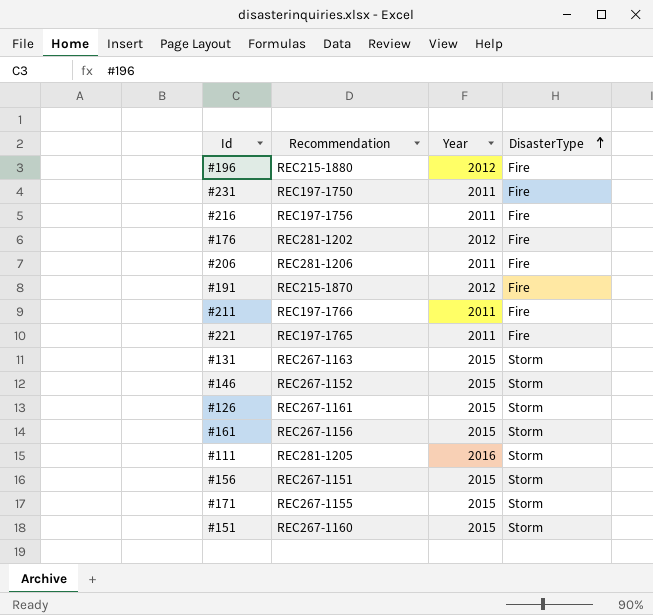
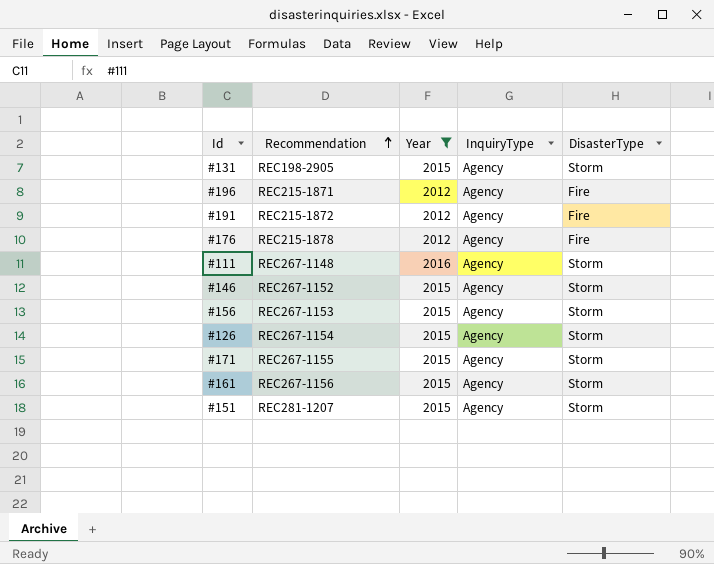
filter: none -> Year != 2011
row order: DisasterType ascending -> Recommendation ascending
column InquiryType | position: none -> 4
#131 | Recommendation: REC267-1163 -> REC198-2905
#196 | Recommendation: REC215-1880 -> REC215-1871
#191 | Recommendation: REC215-1870 -> REC215-1872
#176 | Recommendation: REC281-1202 -> REC215-1878
#111 | Recommendation: REC281-1205 -> REC267-1148
#156 | Recommendation: REC267-1151 -> REC267-1153
#126 | Recommendation: REC267-1161 -> REC267-1154
#151 | Recommendation: REC267-1160 -> REC281-1207

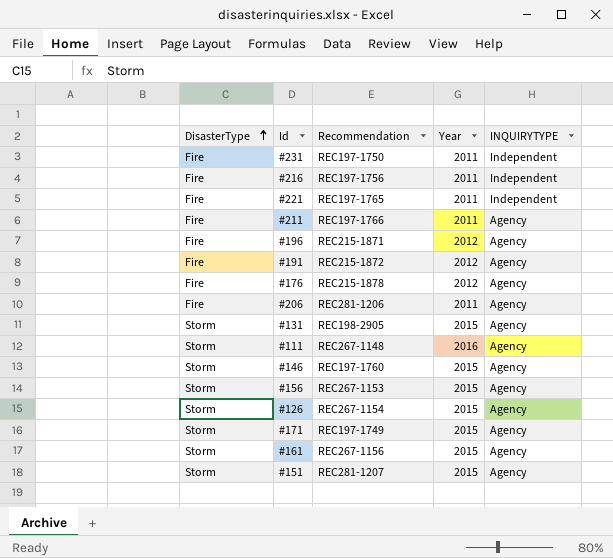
filter: Year != 2011 -> none
row order: Recommendation ascending -> DisasterType ascending
column DisasterType | position: 5 -> 1
column name: InquiryType -> INQUIRYTYPE
#146 | Recommendation: REC267-1152 -> REC197-1760
#171 | Recommendation: REC267-1155 -> REC197-1749

